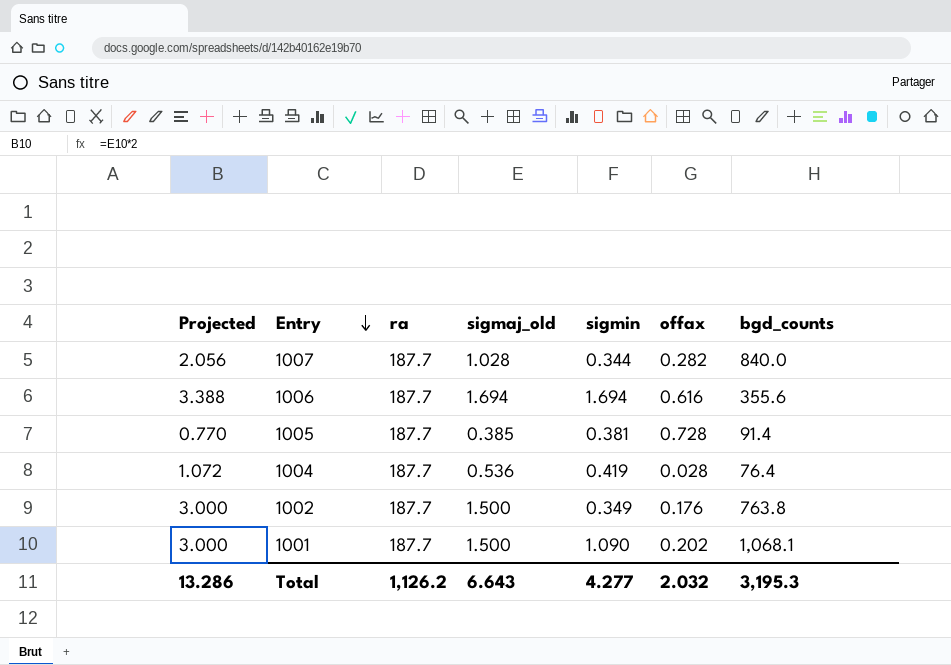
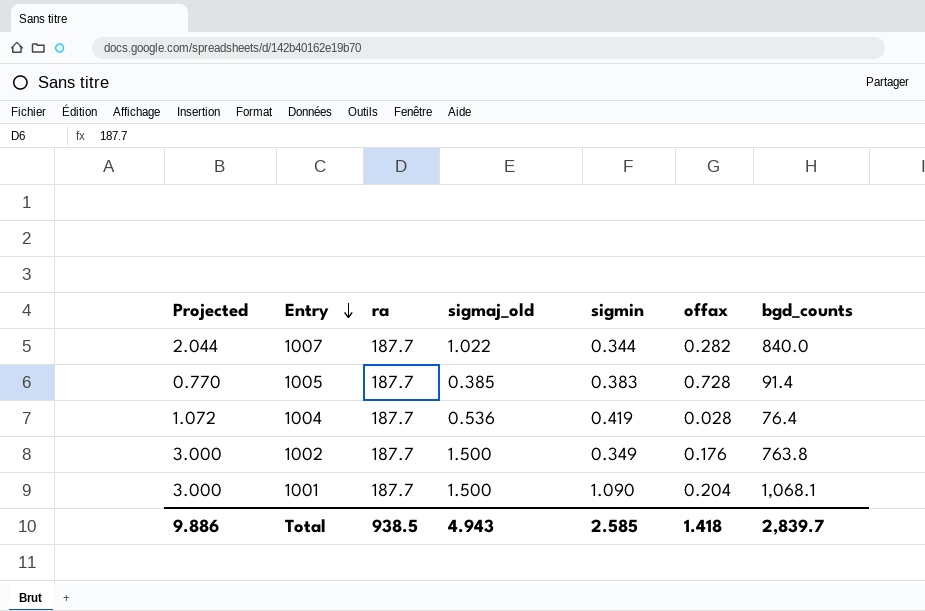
row 1006: 3.388 | 187.7 | 1.694 | 1.694 | 0.616 | 355.6 -> none
1007 | Projected: 2.056 -> 2.044
1007 | sigmaj_old: 1.028 -> 1.022
1005 | sigmin: 0.381 -> 0.383
1001 | offax: 0.202 -> 0.204
Total | Projected: 13.286 -> 9.886
Total | ra: 1,126.2 -> 938.5
Total | sigmaj_old: 6.643 -> 4.943
Total | sigmin: 4.277 -> 2.585
Total | offax: 2.032 -> 1.418
Total | bgd_counts: 3,195.3 -> 2,839.7

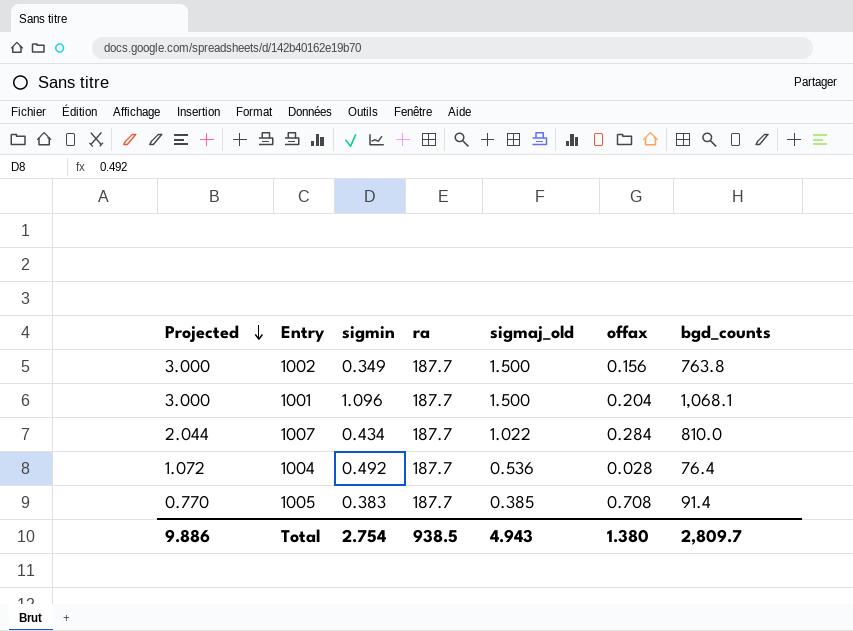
row order: Entry descending -> Projected descending
column sigmin | position: 5 -> 3
1002 | offax: 0.176 -> 0.156
1001 | sigmin: 1.090 -> 1.096
1007 | sigmin: 0.344 -> 0.434
1007 | offax: 0.282 -> 0.284
1007 | bgd_counts: 840.0 -> 810.0
1004 | sigmin: 0.419 -> 0.492
1005 | offax: 0.728 -> 0.708
Total | sigmin: 2.585 -> 2.754
Total | offax: 1.418 -> 1.380
Total | bgd_counts: 2,839.7 -> 2,809.7

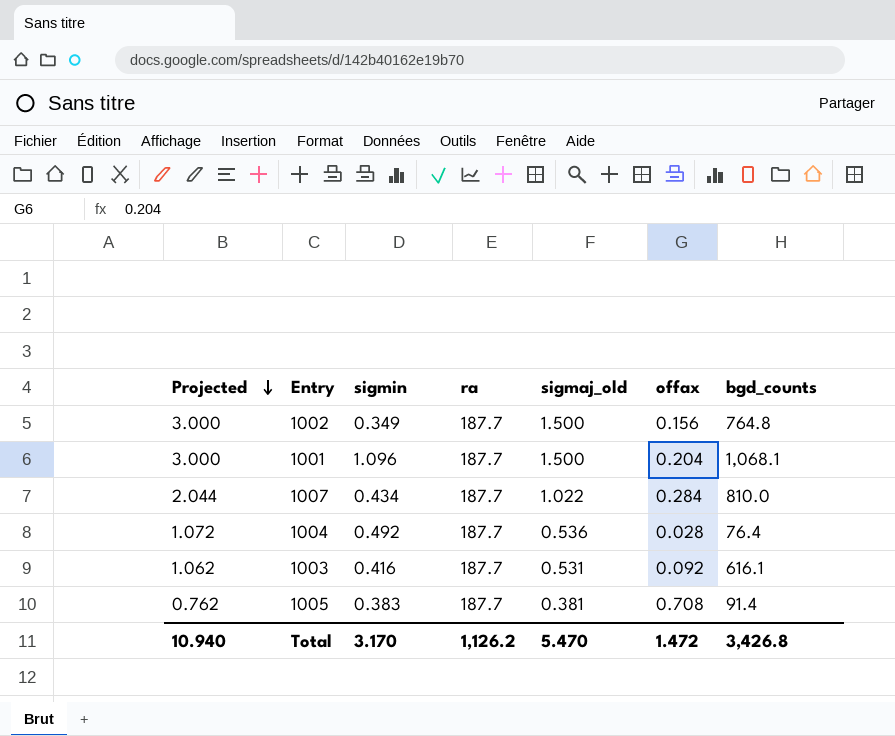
1002 | bgd_counts: 763.8 -> 764.8
row 1003: none -> 1.062 | 0.416 | 187.7 | 0.531 | 0.092 | 616.1
1005 | Projected: 0.770 -> 0.762
1005 | sigmaj_old: 0.385 -> 0.381
Total | Projected: 9.886 -> 10.940
Total | sigmin: 2.754 -> 3.170
Total | ra: 938.5 -> 1,126.2
Total | sigmaj_old: 4.943 -> 5.470
Total | offax: 1.380 -> 1.472
Total | bgd_counts: 2,809.7 -> 3,426.8

